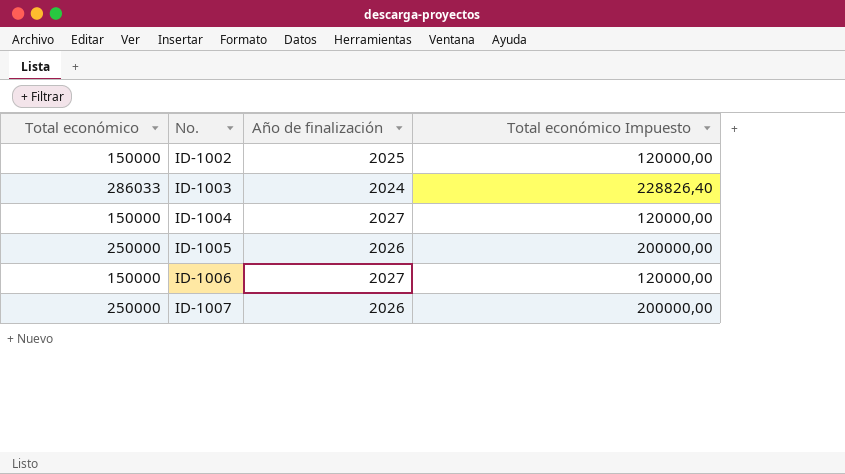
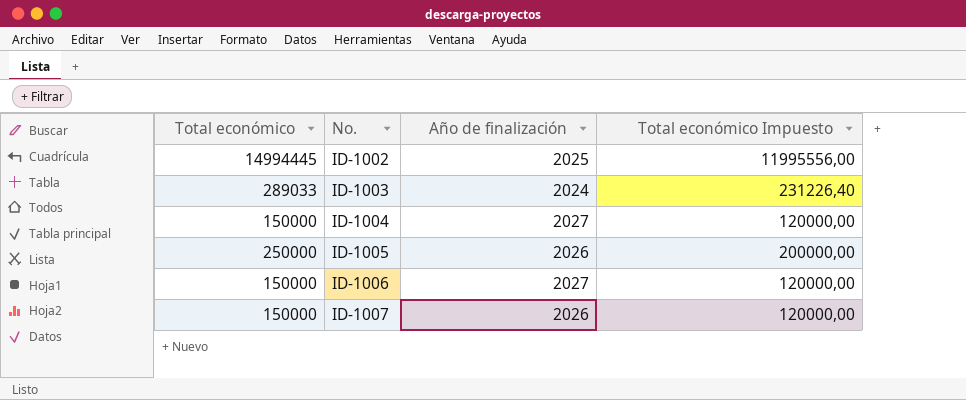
ID-1002 | Total económico: 150000 -> 14994445
ID-1002 | Total económico Impuesto: 120000,00 -> 11995556,00
ID-1003 | Total económico: 286033 -> 289033
ID-1003 | Total económico Impuesto: 228826,40 -> 231226,40
ID-1007 | Total económico: 250000 -> 150000
ID-1007 | Total económico Impuesto: 200000,00 -> 120000,00

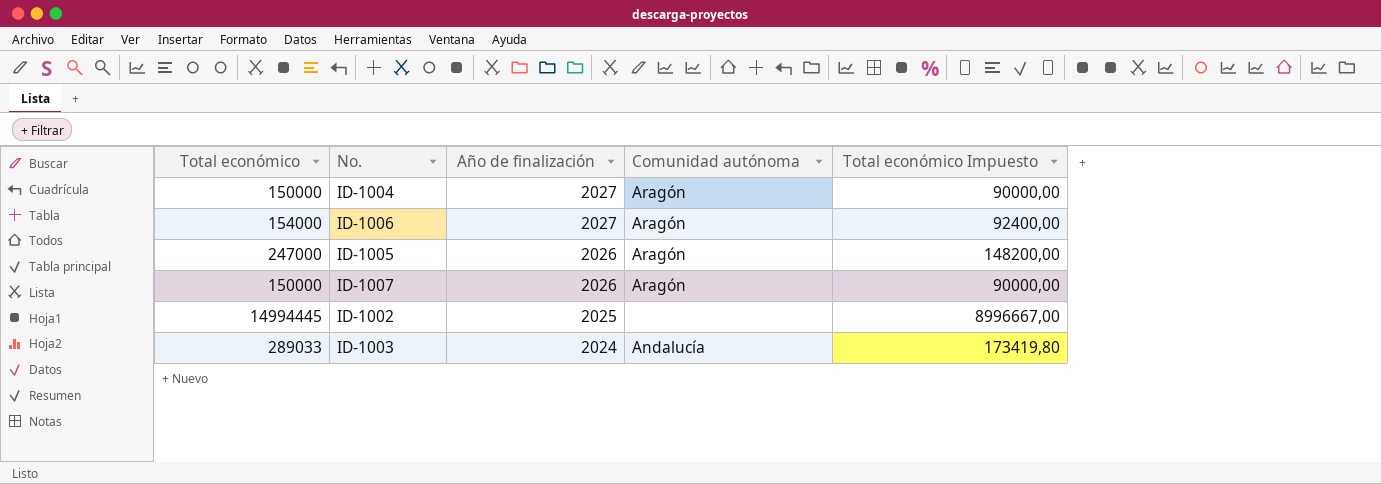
row order: No. ascending -> Año de finalización descending
column Comunidad autónoma | position: none -> 4
column Total económico Impuesto | formula: [Total económico] * 0,8 -> [Total económico] * 0,6
ID-1006 | Total económico: 150000 -> 154000
ID-1005 | Total económico: 250000 -> 247000

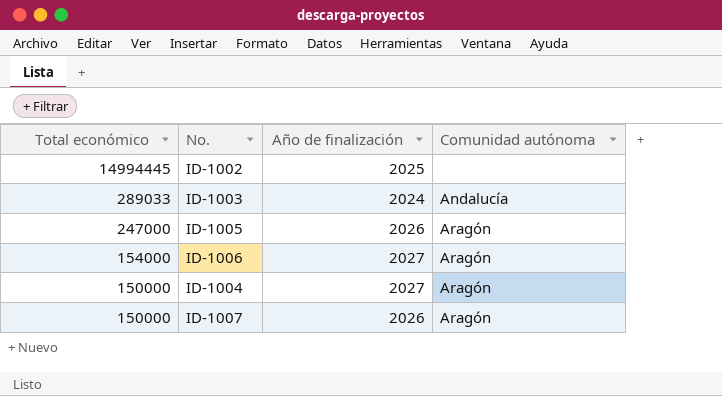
row order: Año de finalización descending -> Total económico descending
column Total económico Impuesto | formula: [Total económico] * 0,6 -> none

